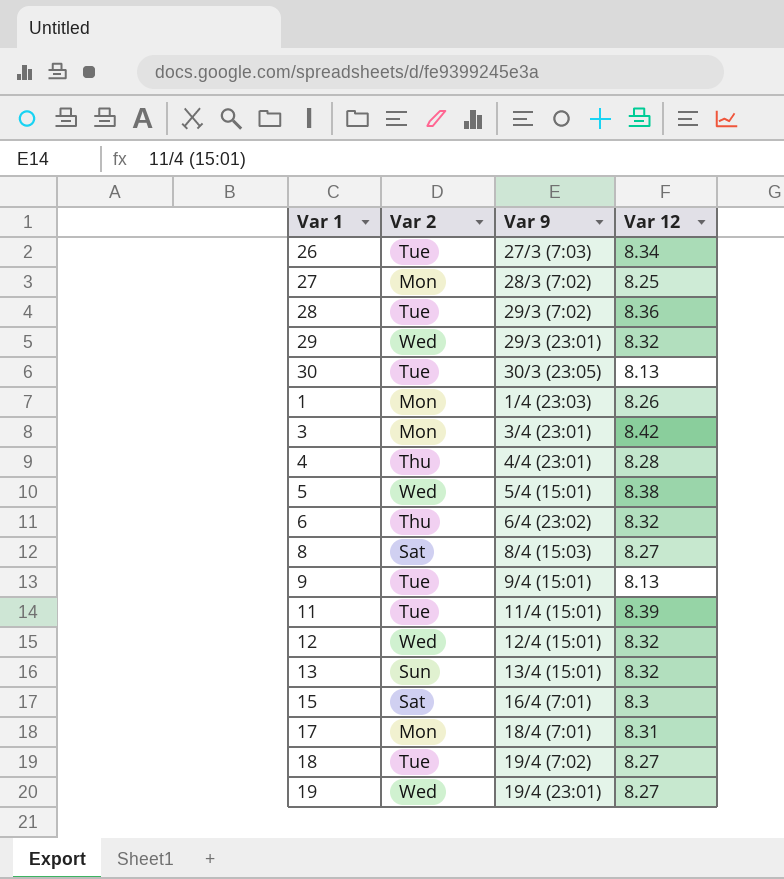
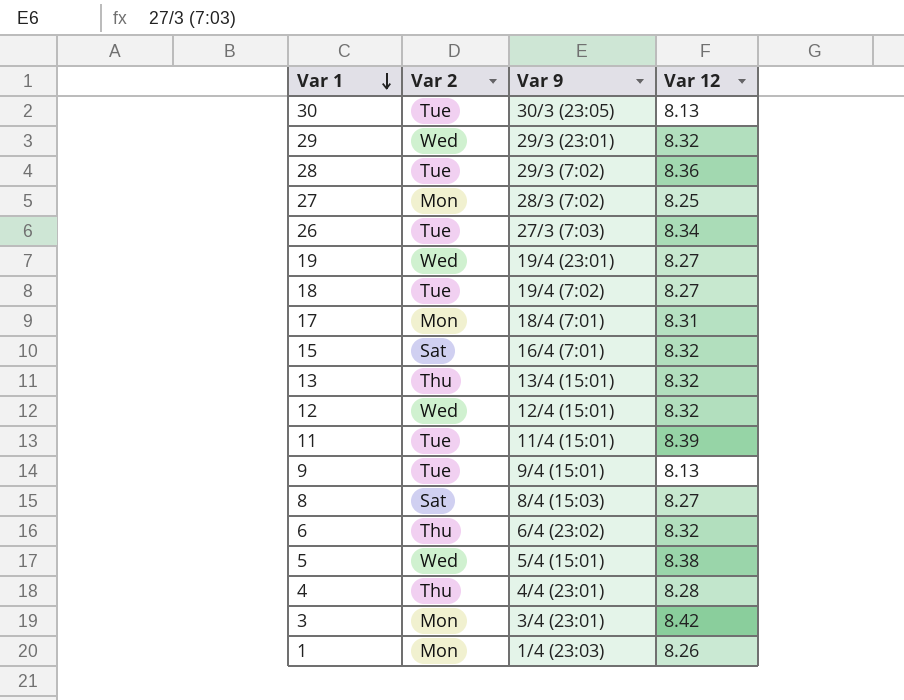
row order: none -> Var 1 descending
15 | Var 12: 8.3 -> 8.32
13 | Var 2: Sun -> Thu

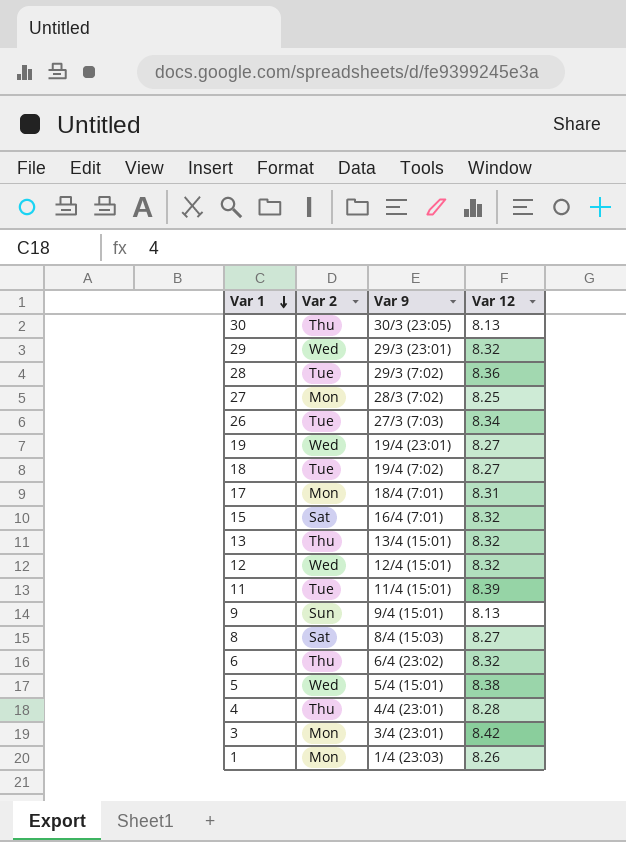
30 | Var 2: Tue -> Thu
9 | Var 2: Tue -> Sun

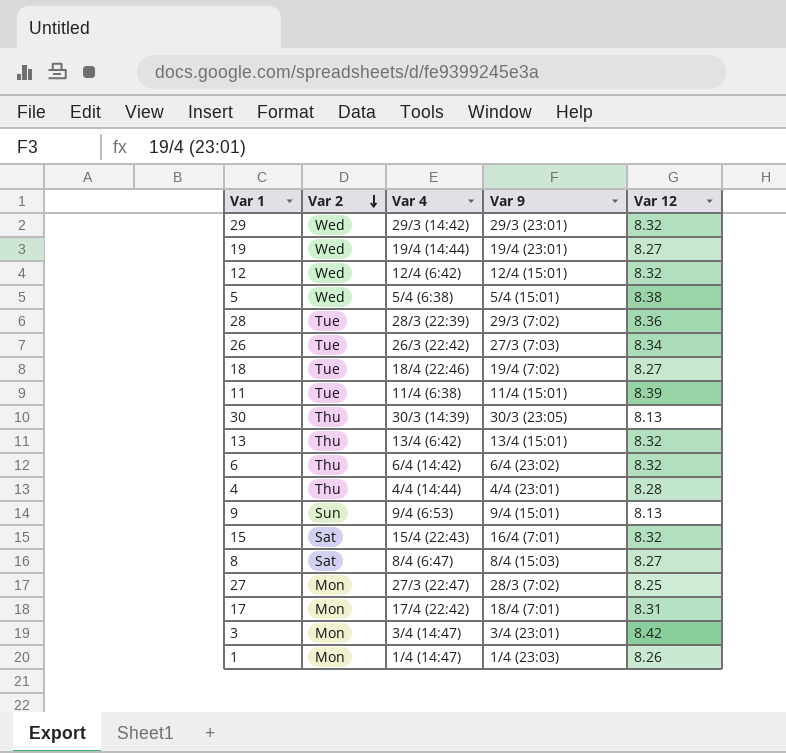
row order: Var 1 descending -> Var 2 descending
column Var 4 | position: none -> 3

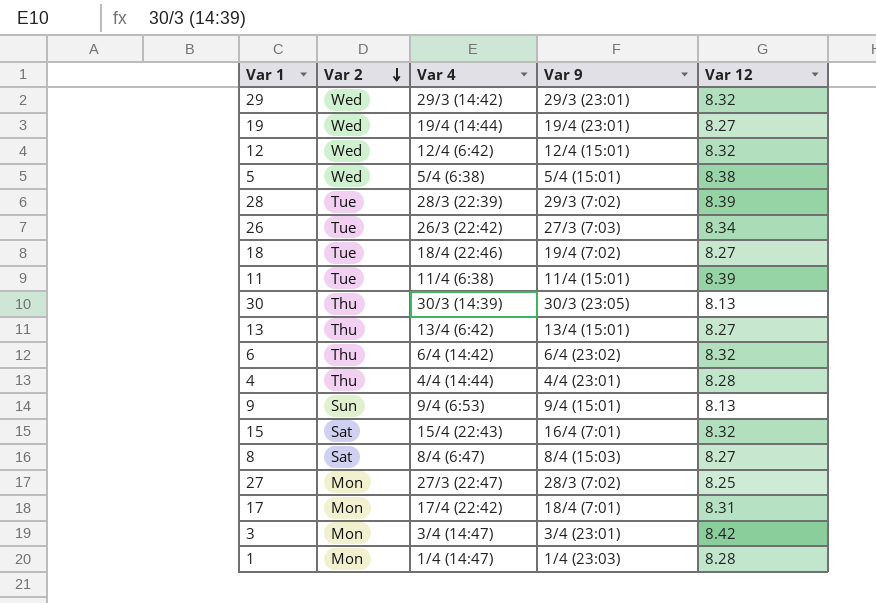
28 | Var 12: 8.36 -> 8.39
13 | Var 12: 8.32 -> 8.27
1 | Var 12: 8.26 -> 8.28

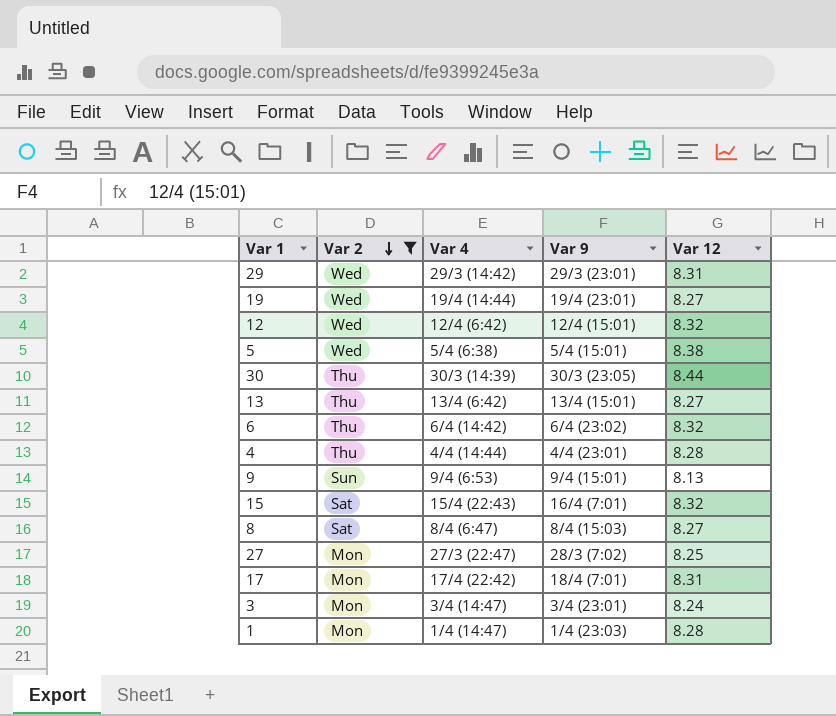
filter: none -> Var 2 != Tue
29 | Var 12: 8.32 -> 8.31
30 | Var 12: 8.13 -> 8.44
3 | Var 12: 8.42 -> 8.24

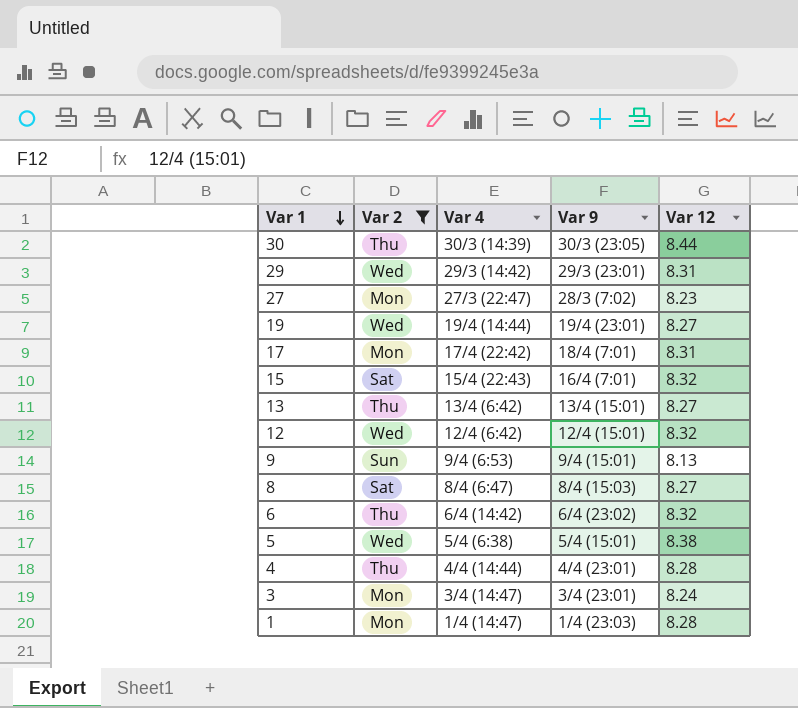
row order: Var 2 descending -> Var 1 descending
27 | Var 12: 8.25 -> 8.23

